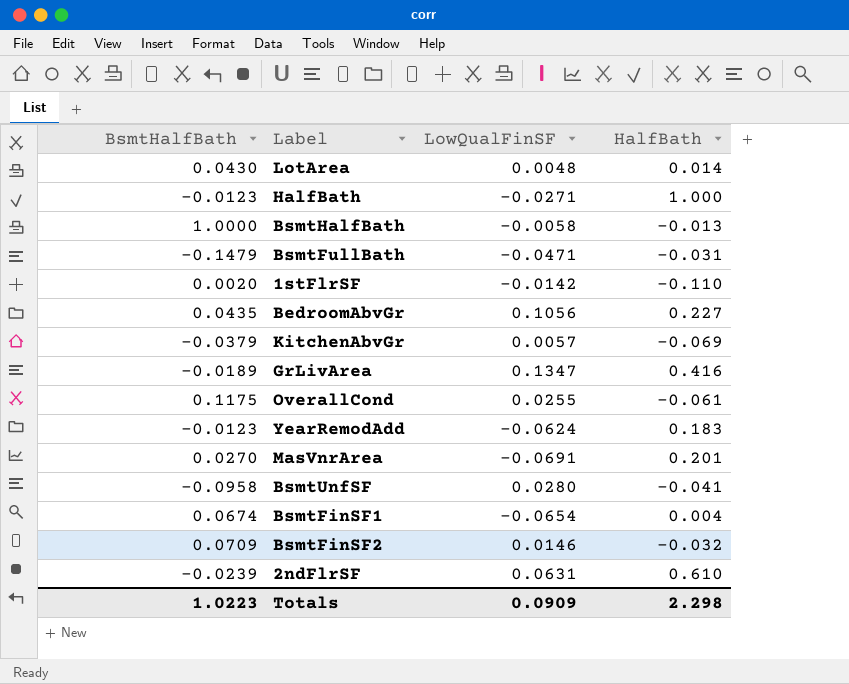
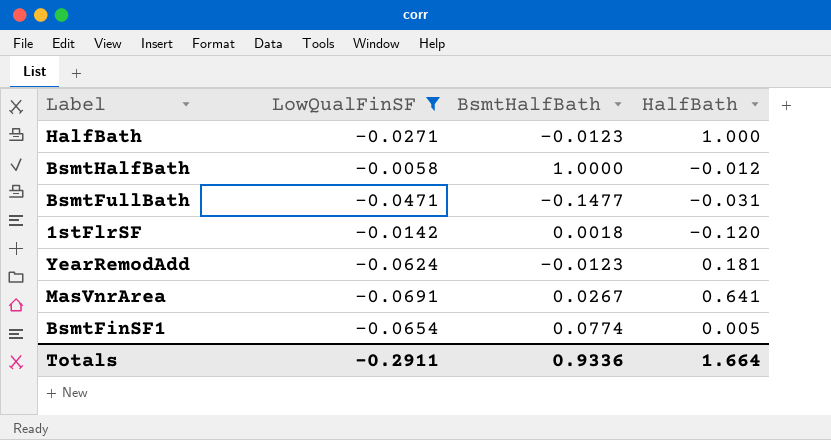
filter: none -> LowQualFinSF <= -0.0058
column BsmtHalfBath | position: 1 -> 3
BsmtHalfBath | HalfBath: -0.013 -> -0.012
BsmtFullBath | BsmtHalfBath: -0.1479 -> -0.1477
1stFlrSF | BsmtHalfBath: 0.0020 -> 0.0018
1stFlrSF | HalfBath: -0.110 -> -0.120
YearRemodAdd | HalfBath: 0.183 -> 0.181
MasVnrArea | BsmtHalfBath: 0.0270 -> 0.0267
MasVnrArea | HalfBath: 0.201 -> 0.641
BsmtFinSF1 | BsmtHalfBath: 0.0674 -> 0.0774
BsmtFinSF1 | HalfBath: 0.004 -> 0.005
Totals | LowQualFinSF: 0.0909 -> -0.2911
Totals | BsmtHalfBath: 1.0223 -> 0.9336
Totals | HalfBath: 2.298 -> 1.664

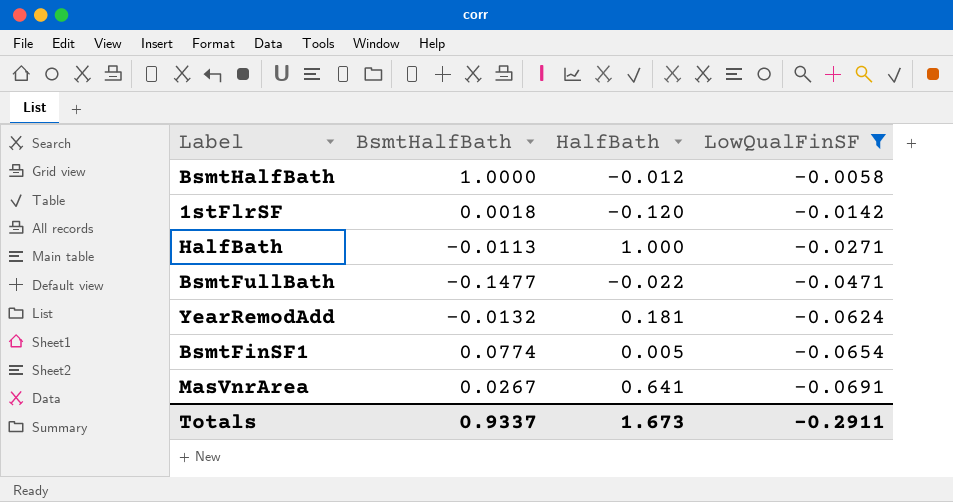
row order: none -> LowQualFinSF descending
column LowQualFinSF | position: 2 -> 4
HalfBath | BsmtHalfBath: -0.0123 -> -0.0113
BsmtFullBath | HalfBath: -0.031 -> -0.022
YearRemodAdd | BsmtHalfBath: -0.0123 -> -0.0132
Totals | BsmtHalfBath: 0.9336 -> 0.9337
Totals | HalfBath: 1.664 -> 1.673

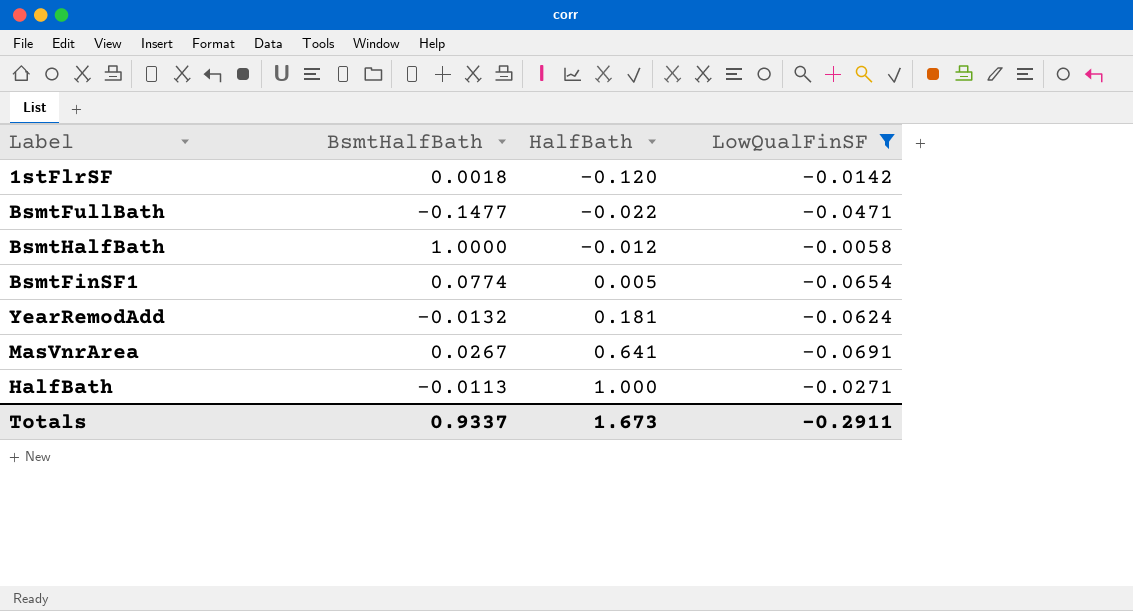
row order: LowQualFinSF descending -> HalfBath ascending

